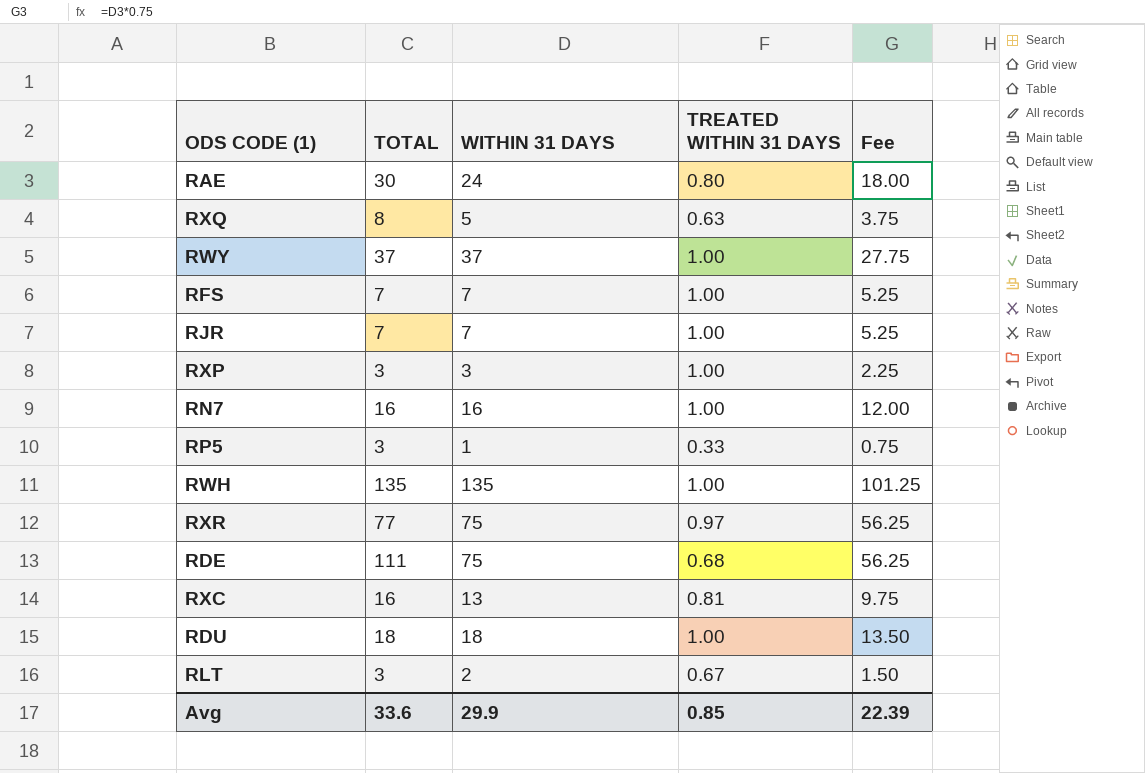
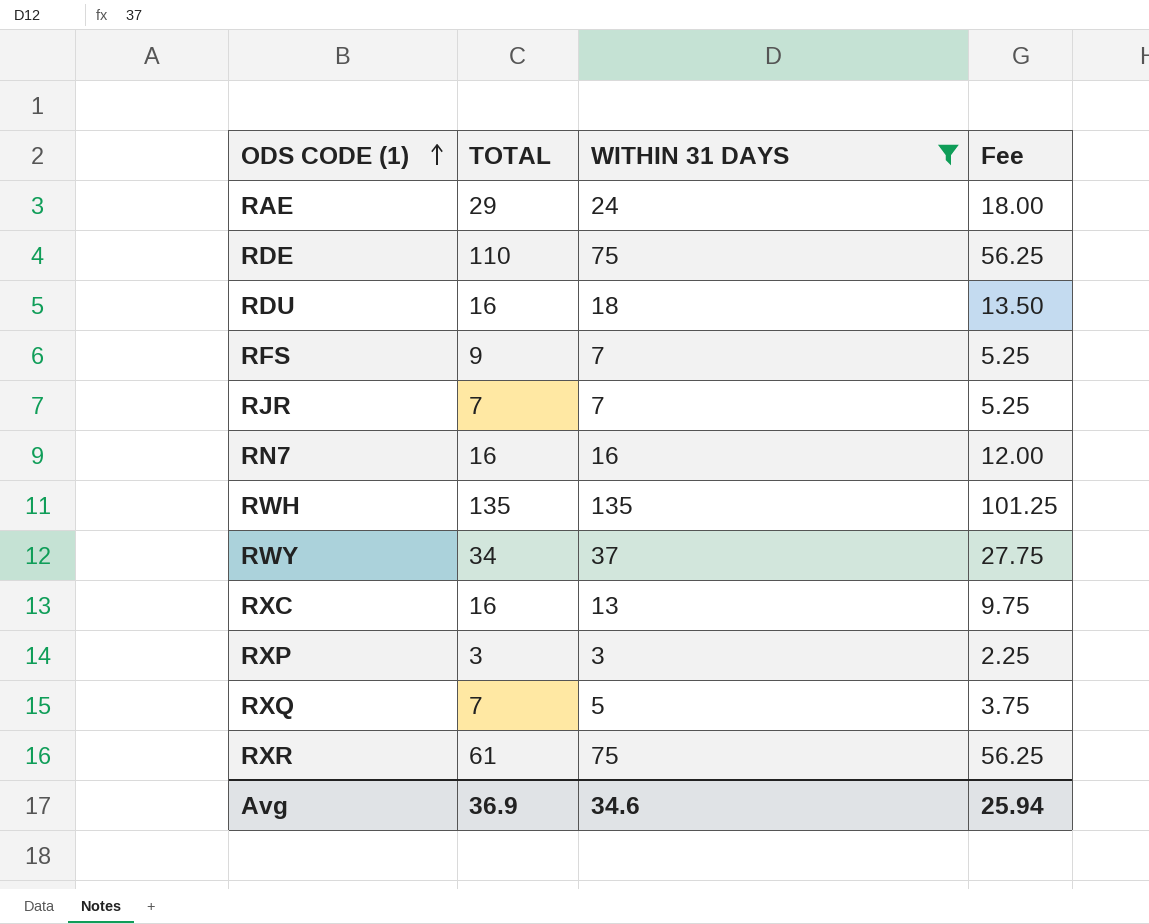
filter: none -> WITHIN 31 DAYS >= 3
row order: none -> ODS CODE (1) ascending
column TREATED WITHIN 31 DAYS | formula: [WITHIN 31 DAYS] / [TOTAL] -> none
RAE | TOTAL: 30 -> 29
RDE | TOTAL: 111 -> 110
RDU | TOTAL: 18 -> 16
RFS | TOTAL: 7 -> 9
RWY | TOTAL: 37 -> 34
RXQ | TOTAL: 8 -> 7
RXR | TOTAL: 77 -> 61
Avg | TOTAL: 33.6 -> 36.9
Avg | WITHIN 31 DAYS: 29.9 -> 34.6
Avg | Fee: 22.39 -> 25.94

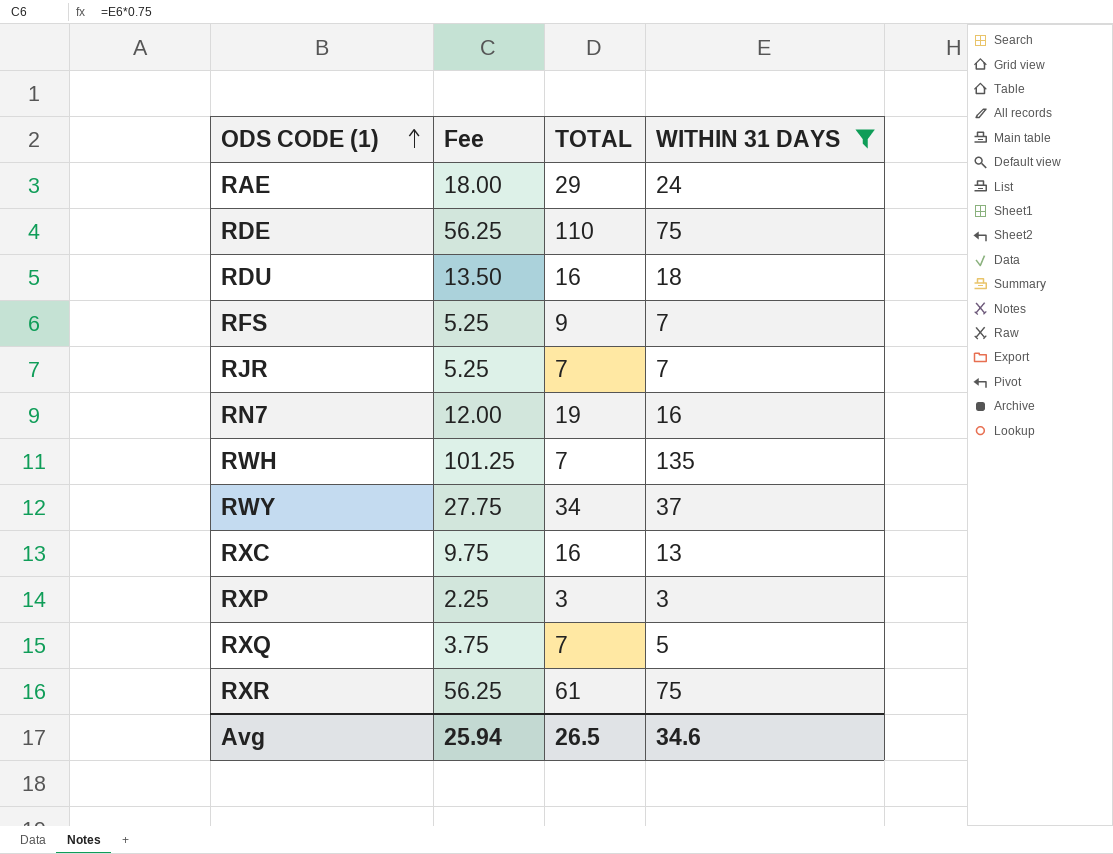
column Fee | position: 4 -> 2
RN7 | TOTAL: 16 -> 19
RWH | TOTAL: 135 -> 7
Avg | TOTAL: 36.9 -> 26.5

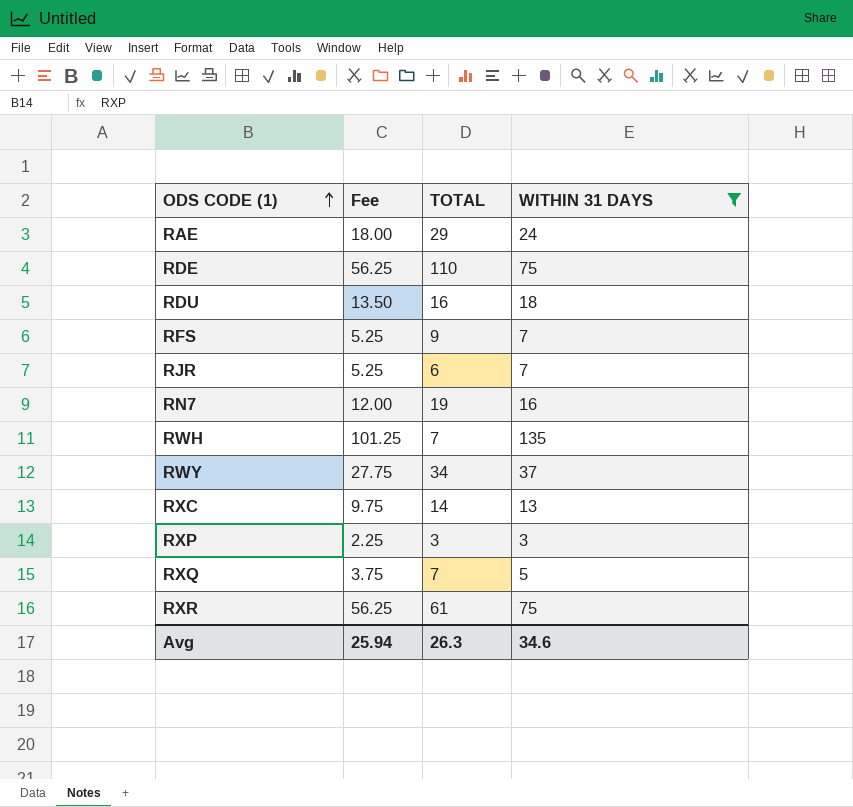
RJR | TOTAL: 7 -> 6
RXC | TOTAL: 16 -> 14
Avg | TOTAL: 26.5 -> 26.3

